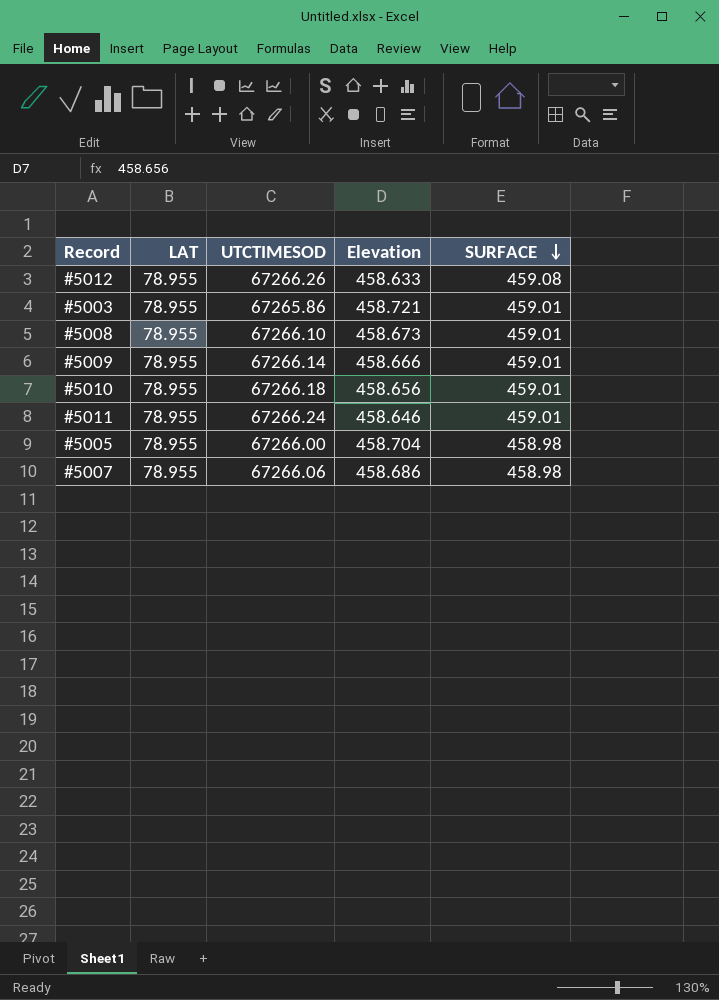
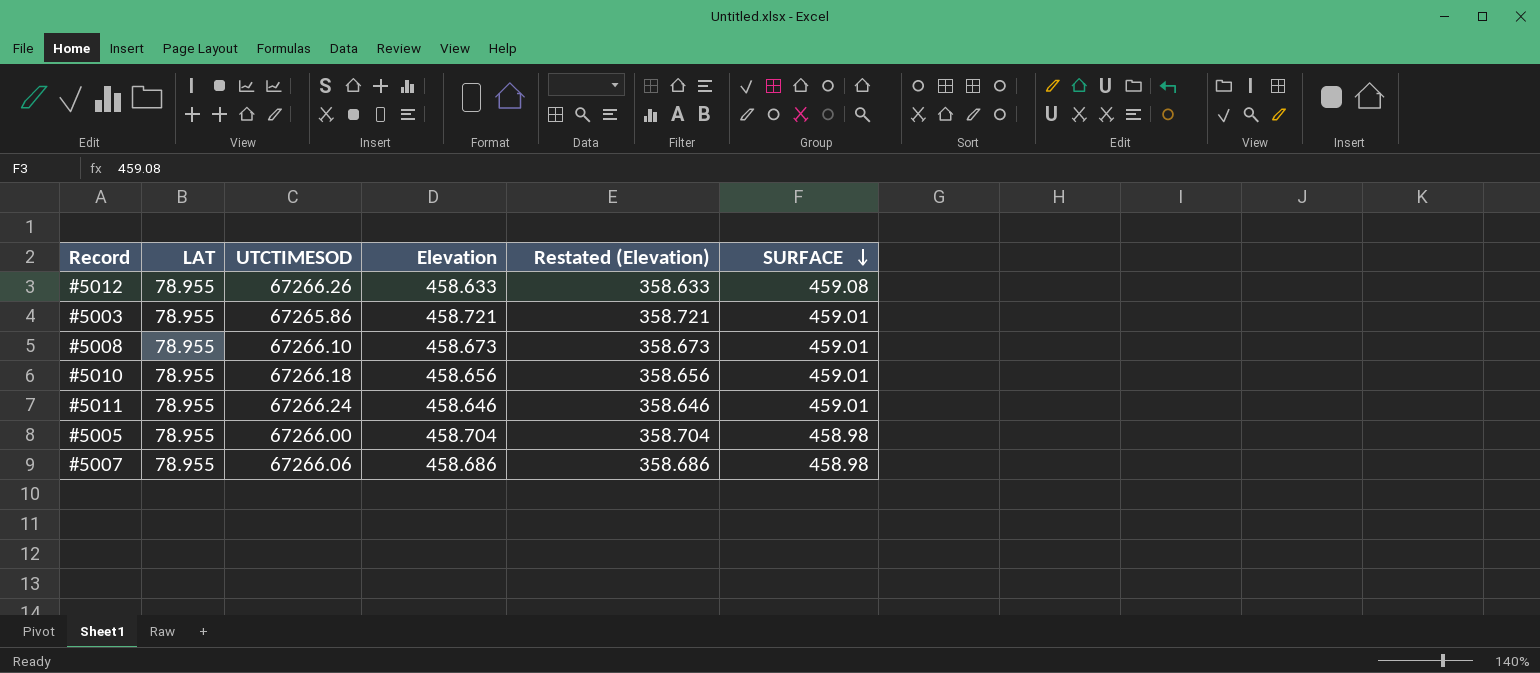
column Restated (Elevation) | formula: none -> [Elevation] - 100
row #5009: 78.955 | 67266.14 | 458.666 | 459.01 -> none

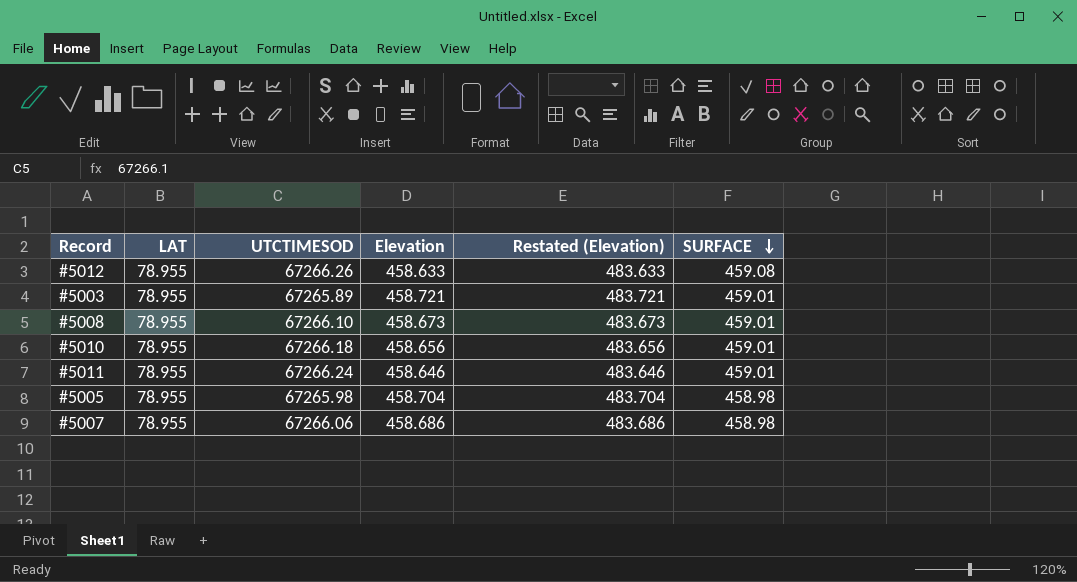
column Restated (Elevation) | formula: [Elevation] - 100 -> [Elevation] + 25
#5003 | UTCTIMESOD: 67265.86 -> 67265.89
#5005 | UTCTIMESOD: 67266.00 -> 67265.98

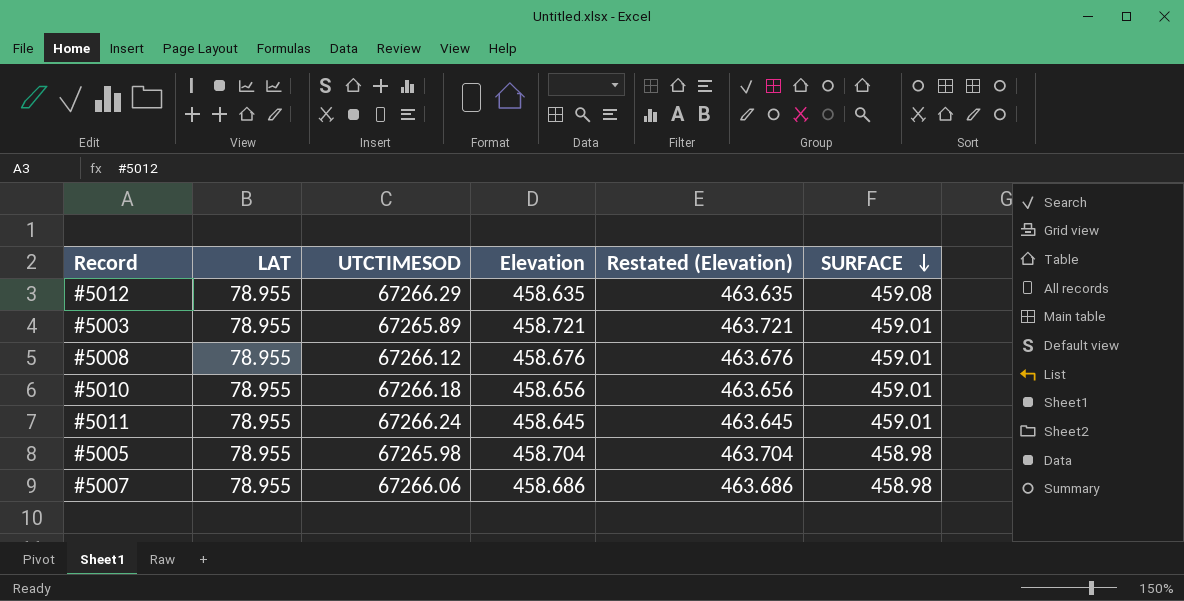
column Restated (Elevation) | formula: [Elevation] + 25 -> [Elevation] + 5
#5012 | UTCTIMESOD: 67266.26 -> 67266.29
#5012 | Elevation: 458.633 -> 458.635
#5008 | UTCTIMESOD: 67266.10 -> 67266.12
#5008 | Elevation: 458.673 -> 458.676
#5011 | Elevation: 458.646 -> 458.645

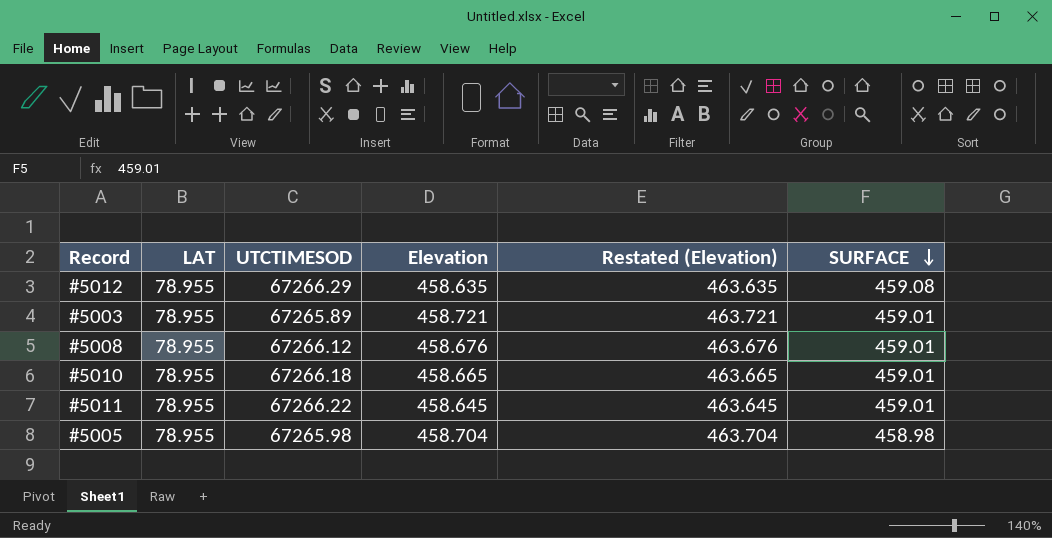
row #5007: 78.955 | 67266.06 | 458.686 | 463.686 | 458.98 -> none
#5010 | Elevation: 458.656 -> 458.665
#5010 | Restated (Elevation): 463.656 -> 463.665
#5011 | UTCTIMESOD: 67266.24 -> 67266.22

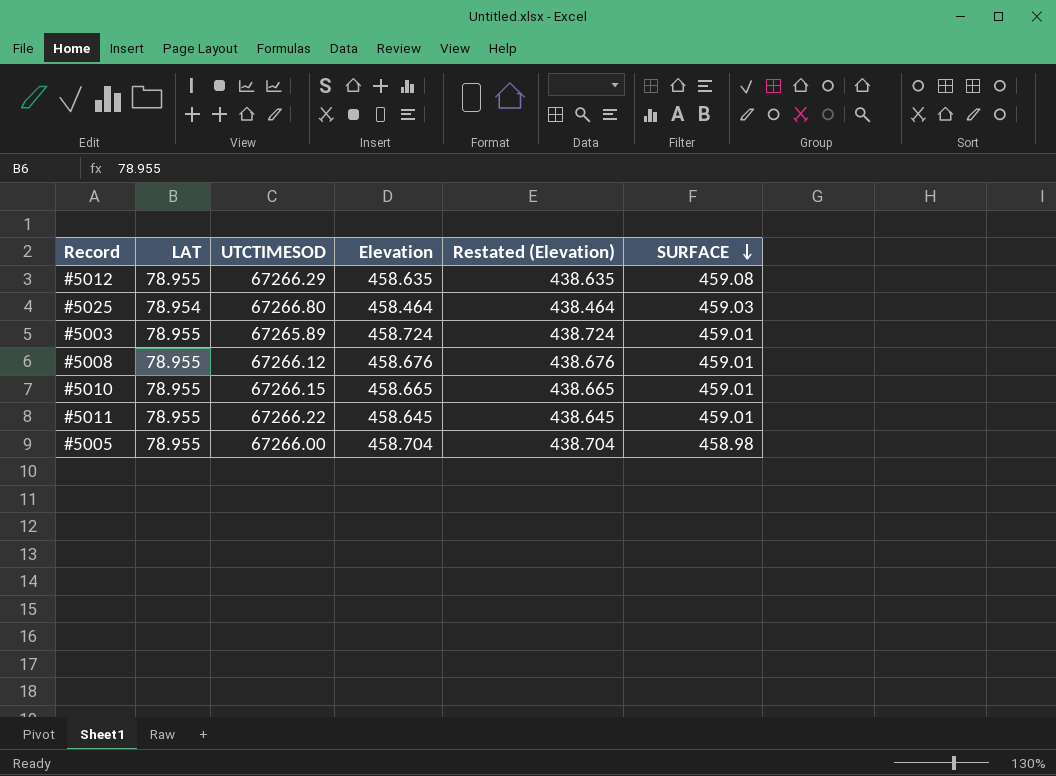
column Restated (Elevation) | formula: [Elevation] + 5 -> [Elevation] - 20
row #5025: none -> 78.954 | 67266.80 | 458.464 | 438.464 | 459.03
#5003 | Elevation: 458.721 -> 458.724
#5010 | UTCTIMESOD: 67266.18 -> 67266.15
#5005 | UTCTIMESOD: 67265.98 -> 67266.00

